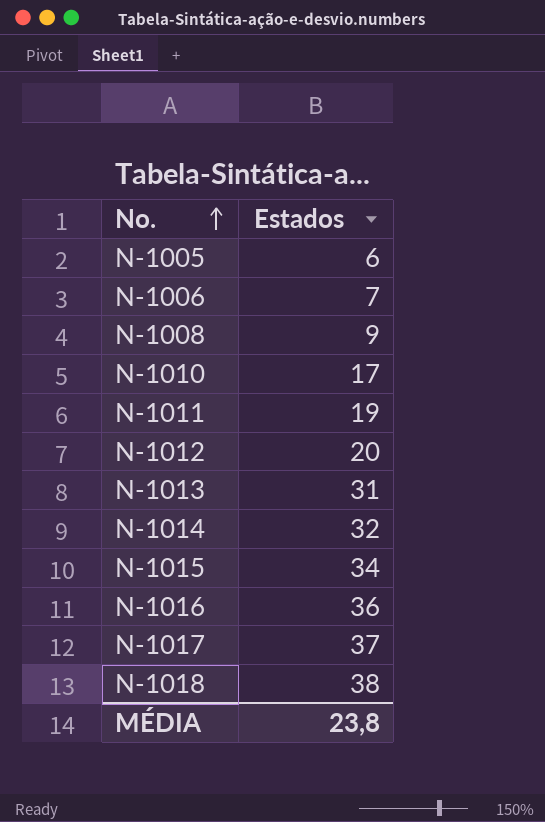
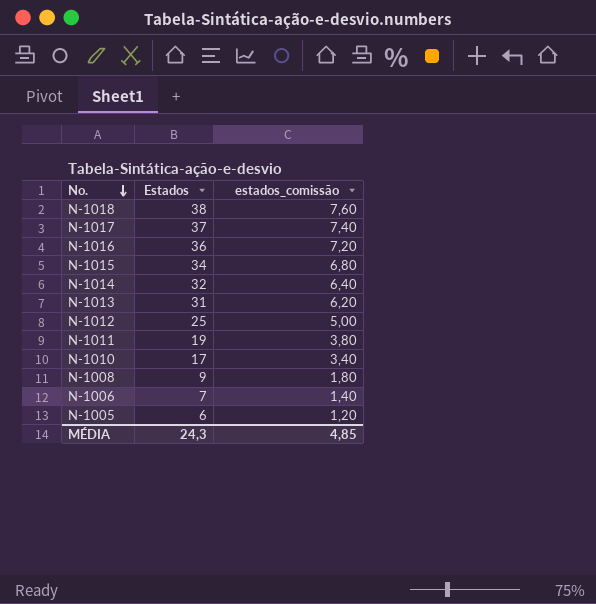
row order: No. ascending -> No. descending
column estados_comissão | formula: none -> [Estados] * 0,2
N-1012 | Estados: 20 -> 25
MÉDIA | Estados: 23,8 -> 24,3

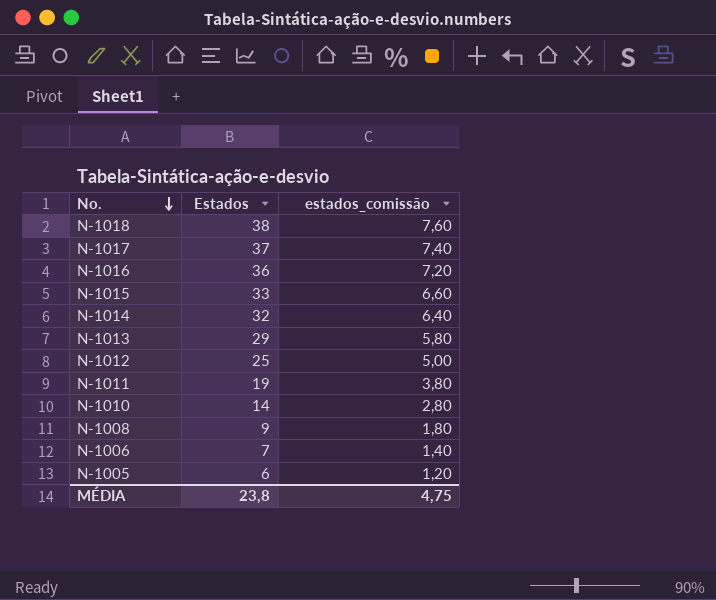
N-1015 | Estados: 34 -> 33
N-1015 | estados_comissão: 6,80 -> 6,60
N-1013 | Estados: 31 -> 29
N-1013 | estados_comissão: 6,20 -> 5,80
N-1010 | Estados: 17 -> 14
N-1010 | estados_comissão: 3,40 -> 2,80
MÉDIA | Estados: 24,3 -> 23,8
MÉDIA | estados_comissão: 4,85 -> 4,75

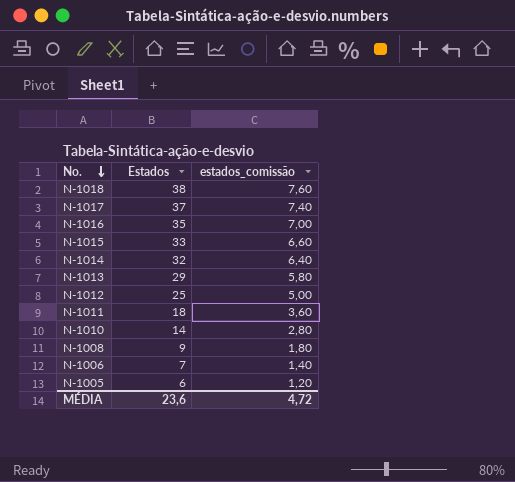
N-1016 | Estados: 36 -> 35
N-1016 | estados_comissão: 7,20 -> 7,00
N-1011 | Estados: 19 -> 18
N-1011 | estados_comissão: 3,80 -> 3,60
MÉDIA | Estados: 23,8 -> 23,6
MÉDIA | estados_comissão: 4,75 -> 4,72

